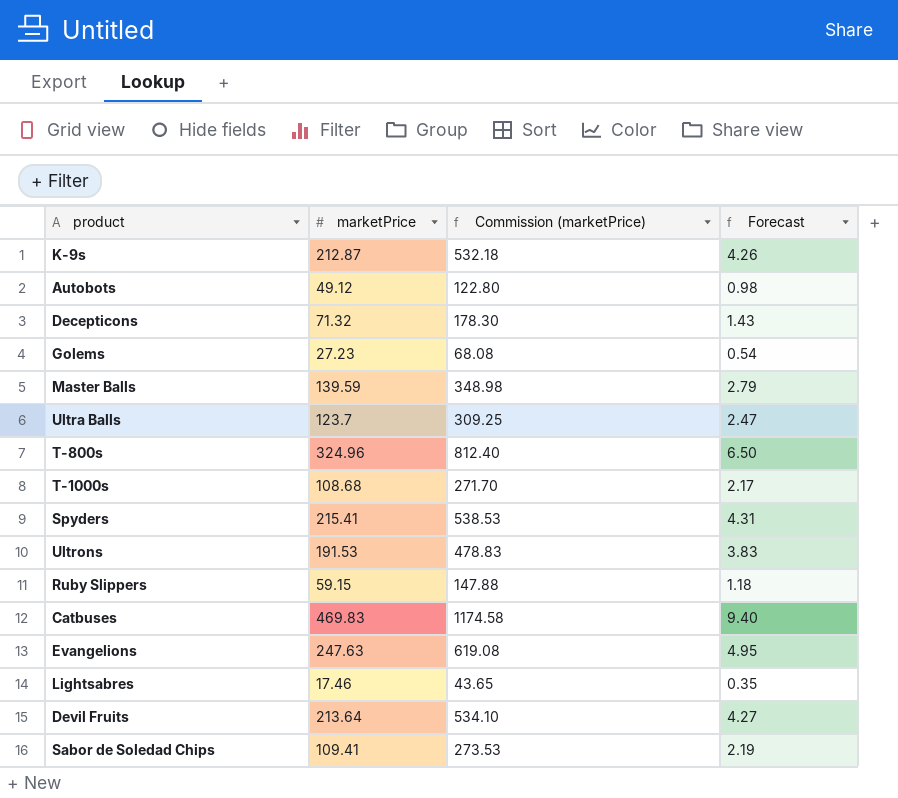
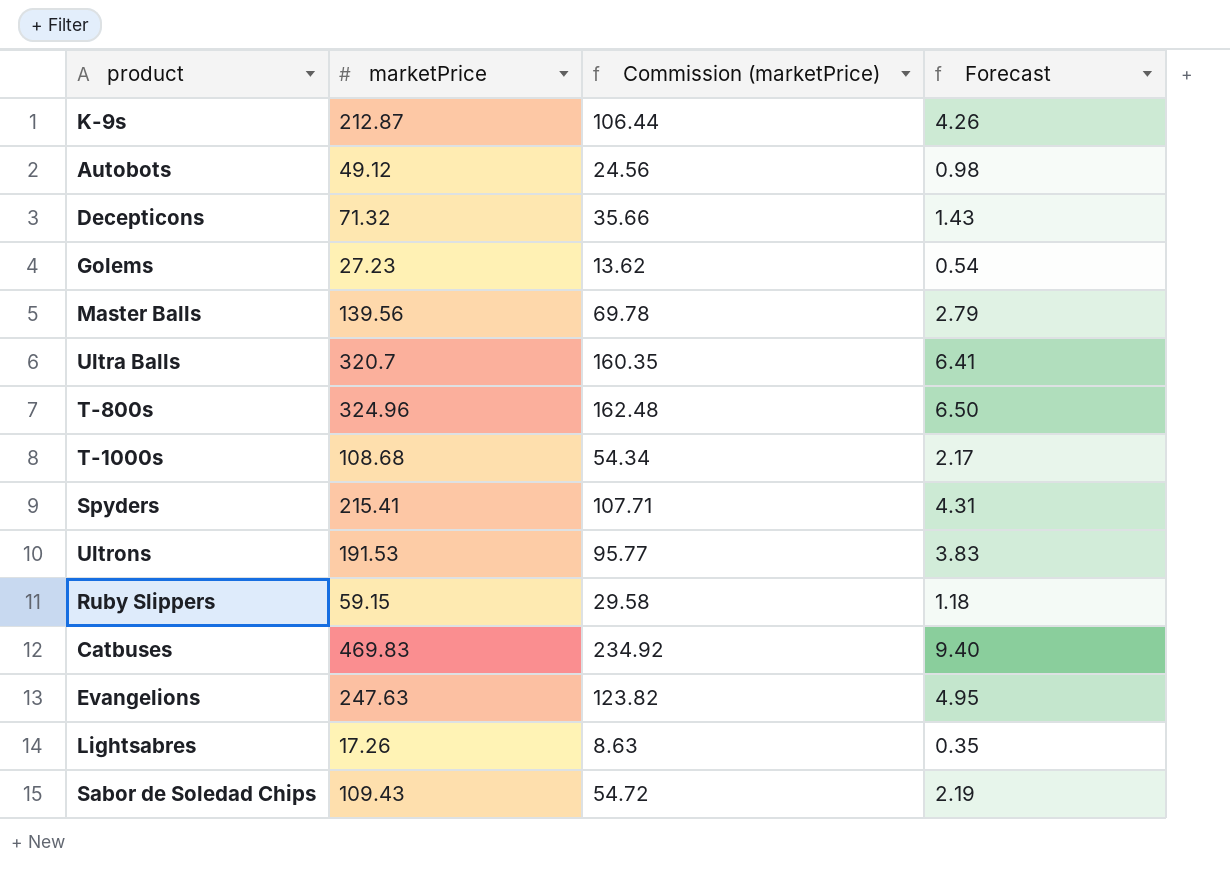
column Commission (marketPrice) | formula: [marketPrice] * 2.5 -> [marketPrice] * 0.5
row Devil Fruits: 213.64 | 534.10 | 4.27 -> none
Master Balls | marketPrice: 139.59 -> 139.56
Ultra Balls | marketPrice: 123.7 -> 320.7
Ultra Balls | Forecast: 2.47 -> 6.41
Lightsabres | marketPrice: 17.46 -> 17.26
Sabor de Soledad Chips | marketPrice: 109.41 -> 109.43

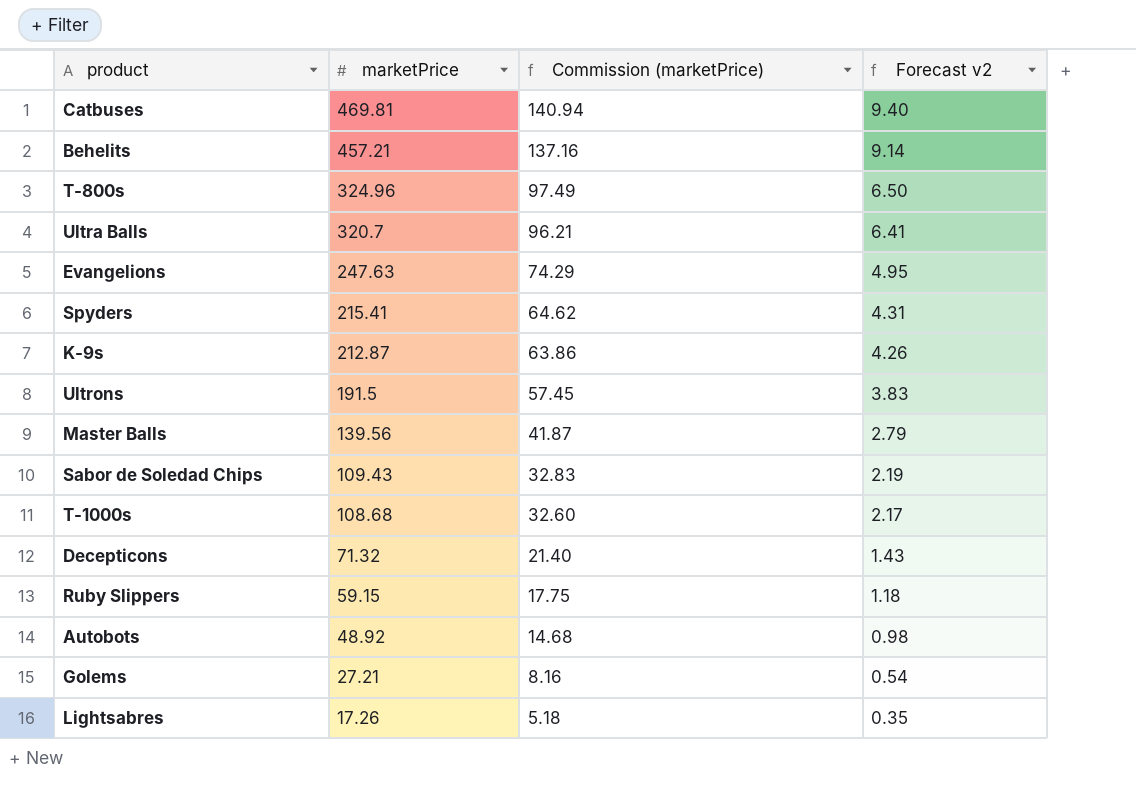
row order: none -> marketPrice descending
column Commission (marketPrice) | formula: [marketPrice] * 0.5 -> [marketPrice] * 0.3
column name: Forecast -> Forecast v2
Catbuses | marketPrice: 469.83 -> 469.81
row Behelits: none -> 457.21 | 137.16 | 9.14
Ultrons | marketPrice: 191.53 -> 191.5
Autobots | marketPrice: 49.12 -> 48.92
Golems | marketPrice: 27.23 -> 27.21

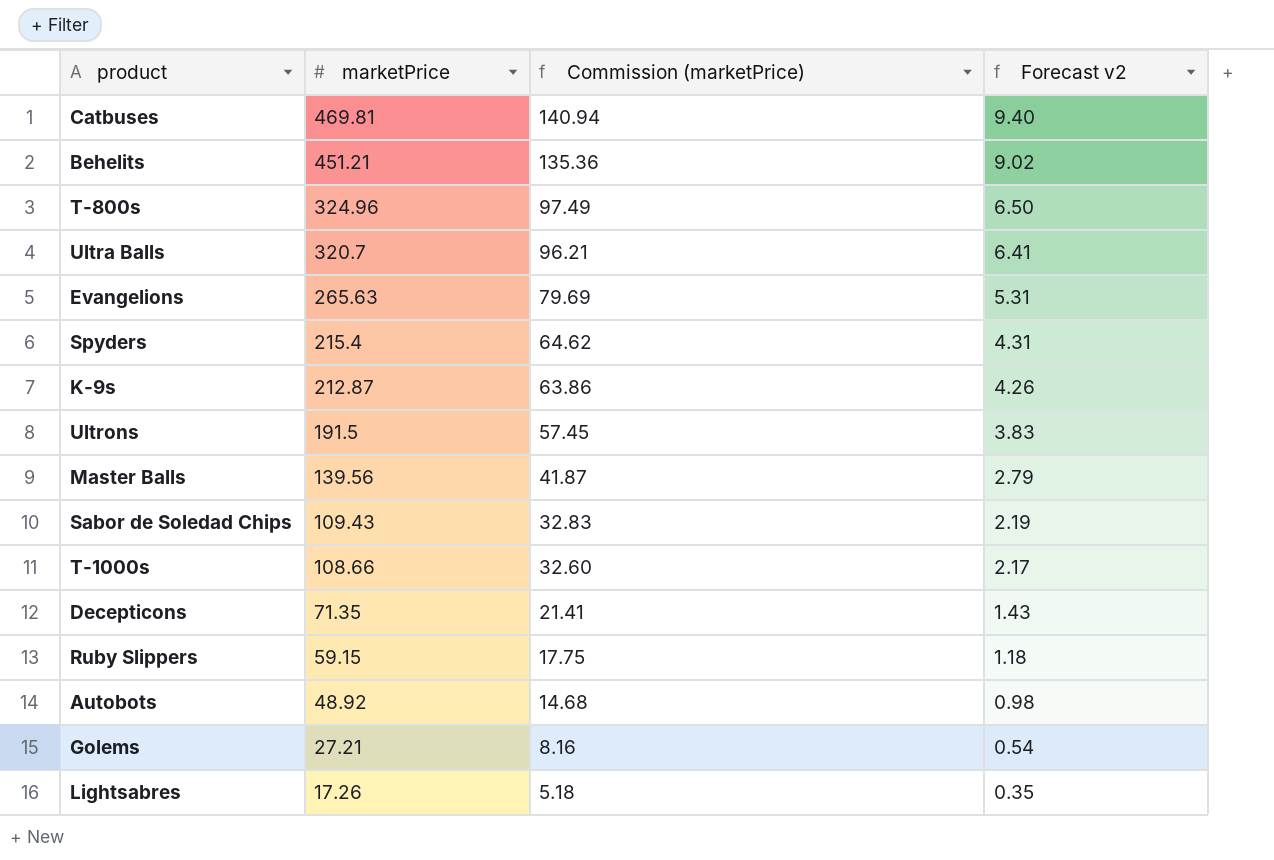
Behelits | marketPrice: 457.21 -> 451.21
Behelits | Commission (marketPrice): 137.16 -> 135.36
Behelits | Forecast v2: 9.14 -> 9.02
Evangelions | marketPrice: 247.63 -> 265.63
Evangelions | Commission (marketPrice): 74.29 -> 79.69
Evangelions | Forecast v2: 4.95 -> 5.31
Spyders | marketPrice: 215.41 -> 215.4
T-1000s | marketPrice: 108.68 -> 108.66
Decepticons | marketPrice: 71.32 -> 71.35
Decepticons | Commission (marketPrice): 21.40 -> 21.41

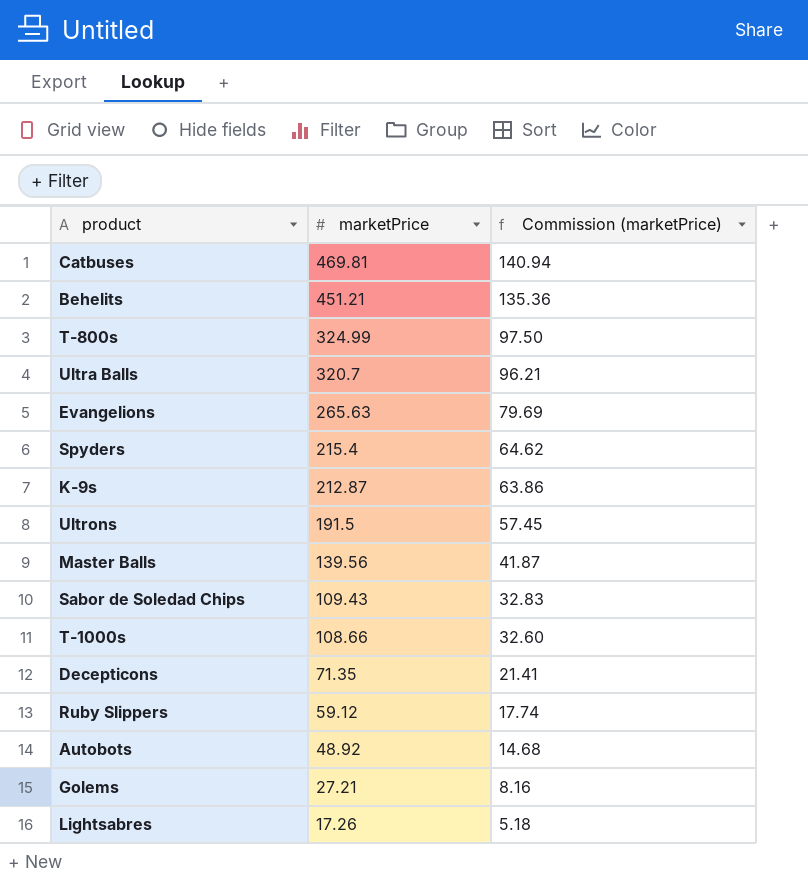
column Forecast v2 | formula: [marketPrice] * 0.02 -> none
T-800s | marketPrice: 324.96 -> 324.99
T-800s | Commission (marketPrice): 97.49 -> 97.50
Ruby Slippers | marketPrice: 59.15 -> 59.12
Ruby Slippers | Commission (marketPrice): 17.75 -> 17.74

